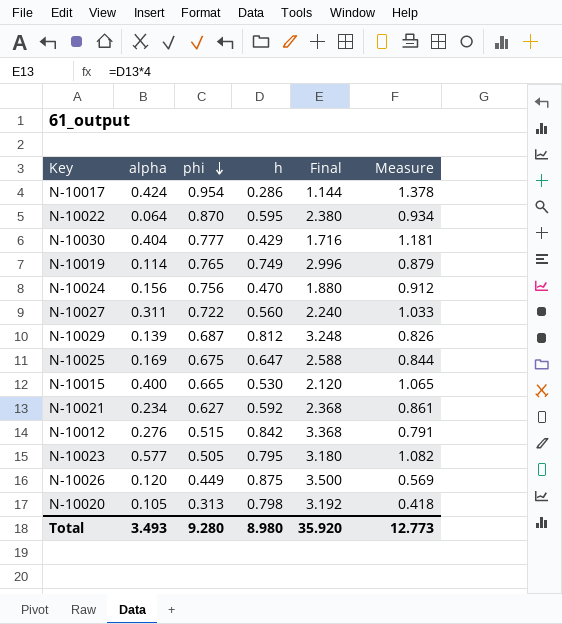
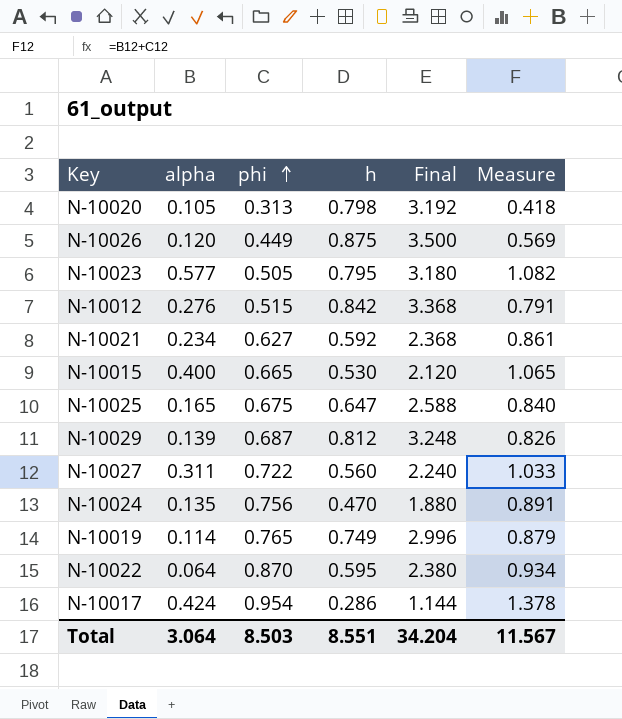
row order: phi descending -> phi ascending
row N-10030: 0.404 | 0.777 | 0.429 | 1.716 | 1.181 -> none
N-10025 | alpha: 0.169 -> 0.165
N-10025 | Measure: 0.844 -> 0.840
N-10024 | alpha: 0.156 -> 0.135
N-10024 | Measure: 0.912 -> 0.891
Total | alpha: 3.493 -> 3.064
Total | phi: 9.280 -> 8.503
Total | h: 8.980 -> 8.551
Total | Final: 35.920 -> 34.204
Total | Measure: 12.773 -> 11.567

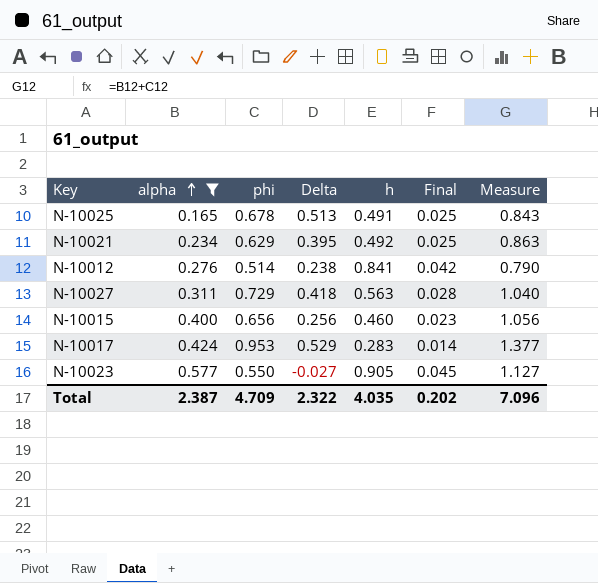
filter: none -> alpha >= 0.165
row order: phi ascending -> alpha ascending
column Delta | formula: none -> [phi] - [alpha]
column Final | formula: [h] * 4 -> [h] * 0.05
N-10025 | phi: 0.675 -> 0.678
N-10025 | h: 0.647 -> 0.491
N-10025 | Measure: 0.840 -> 0.843
N-10021 | phi: 0.627 -> 0.629
N-10021 | h: 0.592 -> 0.492
N-10021 | Measure: 0.861 -> 0.863
N-10012 | phi: 0.515 -> 0.514
N-10012 | h: 0.842 -> 0.841
N-10012 | Measure: 0.791 -> 0.790
N-10027 | phi: 0.722 -> 0.729
N-10027 | h: 0.560 -> 0.563
N-10027 | Measure: 1.033 -> 1.040
N-10015 | phi: 0.665 -> 0.656
N-10015 | h: 0.530 -> 0.460
N-10015 | Measure: 1.065 -> 1.056
N-10017 | phi: 0.954 -> 0.953
N-10017 | h: 0.286 -> 0.283
N-10017 | Measure: 1.378 -> 1.377
N-10023 | phi: 0.505 -> 0.550
N-10023 | h: 0.795 -> 0.905
N-10023 | Measure: 1.082 -> 1.127
Total | alpha: 3.064 -> 2.387
Total | phi: 8.503 -> 4.709
Total | h: 8.551 -> 4.035
Total | Final: 34.204 -> 0.202
Total | Measure: 11.567 -> 7.096

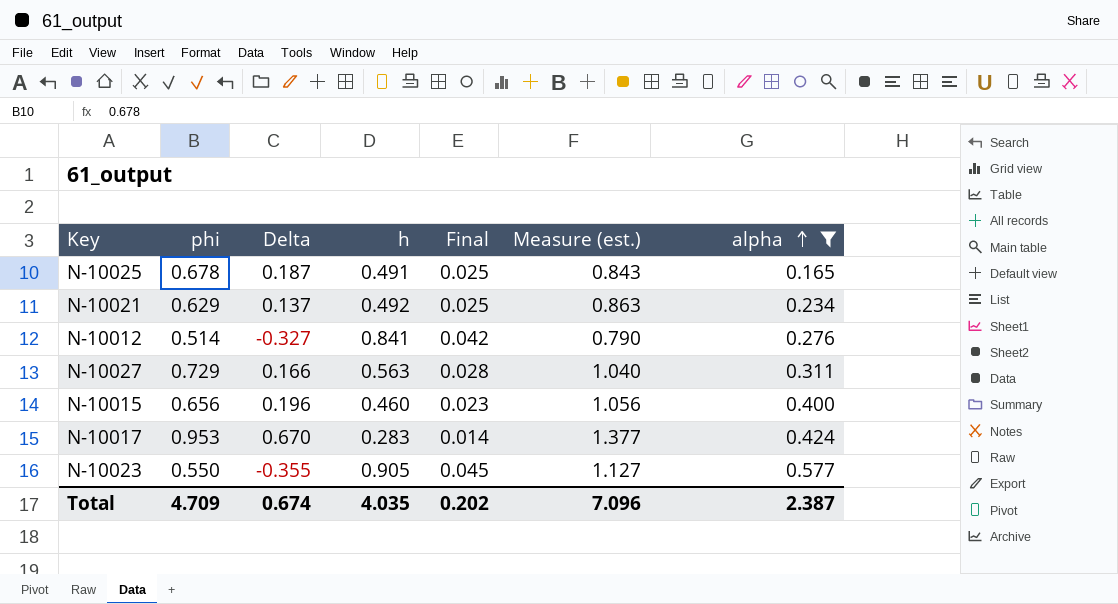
column Delta | formula: [phi] - [alpha] -> [phi] - [h]
column name: Measure -> Measure (est.)
column alpha | position: 2 -> 7
Total | Delta: 2.322 -> 0.674

